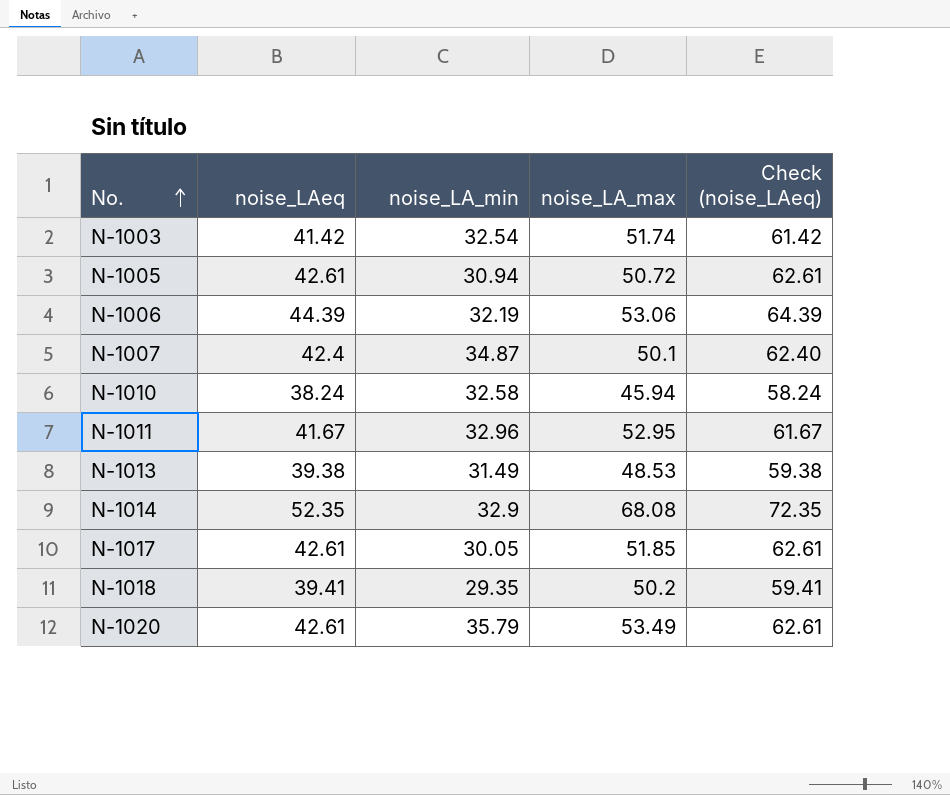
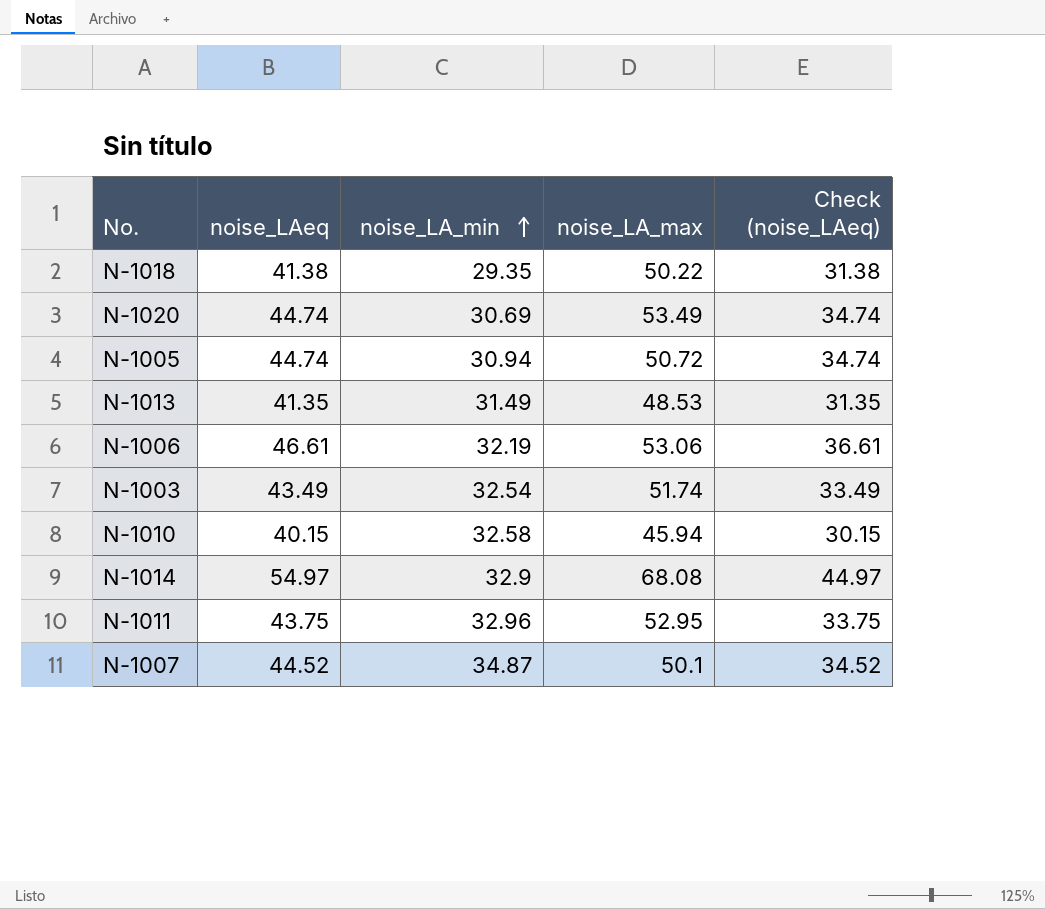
row order: No. ascending -> noise_LA_min ascending
column Check (noise_LAeq) | formula: [noise_LAeq] + 20 -> [noise_LAeq] - 10
row N-1017: 42.61 | 30.05 | 51.85 | 62.61 -> none
N-1018 | noise_LAeq: 39.41 -> 41.38
N-1018 | noise_LA_max: 50.2 -> 50.22
N-1020 | noise_LAeq: 42.61 -> 44.74
N-1020 | noise_LA_min: 35.79 -> 30.69
N-1005 | noise_LAeq: 42.61 -> 44.74
N-1013 | noise_LAeq: 39.38 -> 41.35
N-1006 | noise_LAeq: 44.39 -> 46.61
N-1003 | noise_LAeq: 41.42 -> 43.49
N-1010 | noise_LAeq: 38.24 -> 40.15
N-1014 | noise_LAeq: 52.35 -> 54.97
N-1011 | noise_LAeq: 41.67 -> 43.75
N-1007 | noise_LAeq: 42.4 -> 44.52

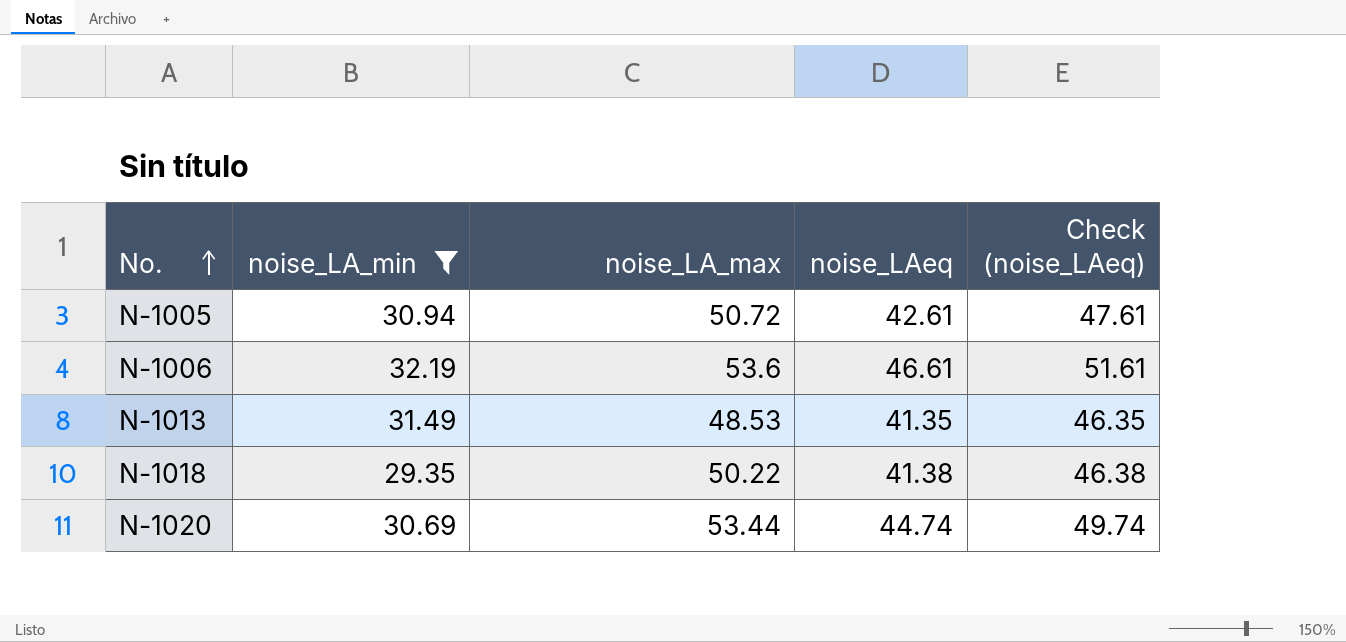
filter: none -> noise_LA_min <= 32.19
row order: noise_LA_min ascending -> No. ascending
column noise_LAeq | position: 2 -> 4
column Check (noise_LAeq) | formula: [noise_LAeq] - 10 -> [noise_LAeq] + 5
N-1005 | noise_LAeq: 44.74 -> 42.61
N-1006 | noise_LA_max: 53.06 -> 53.6
N-1020 | noise_LA_max: 53.49 -> 53.44

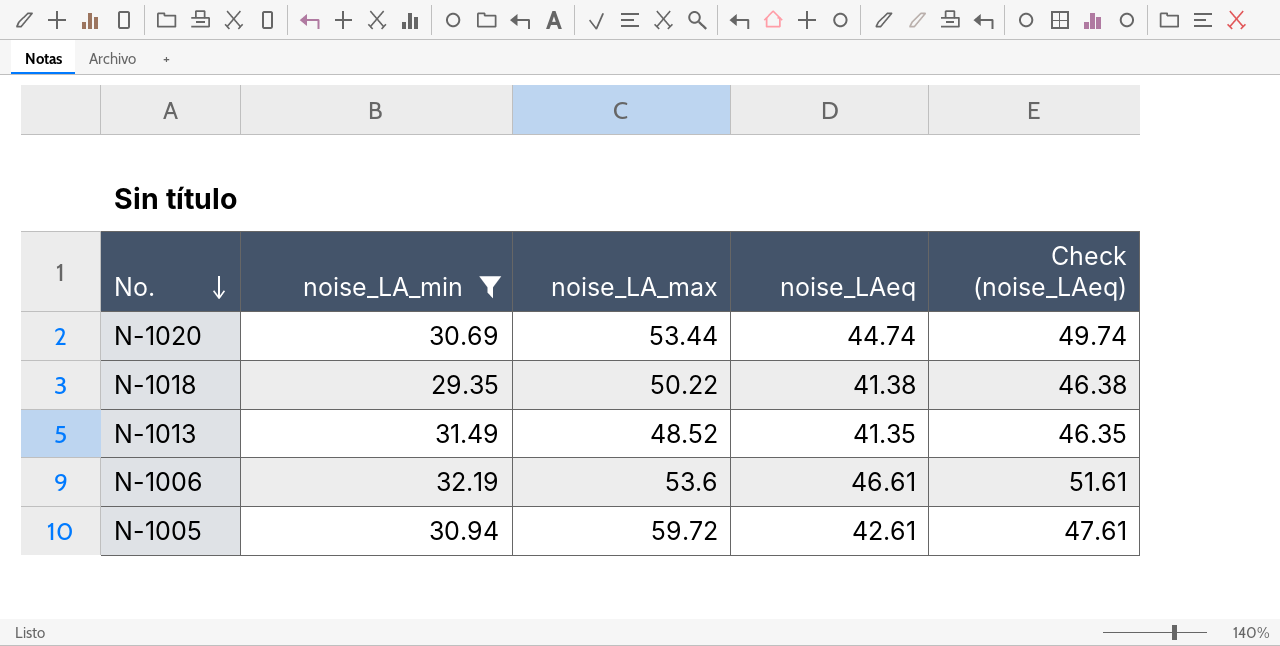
row order: No. ascending -> No. descending
N-1013 | noise_LA_max: 48.53 -> 48.52
N-1005 | noise_LA_max: 50.72 -> 59.72

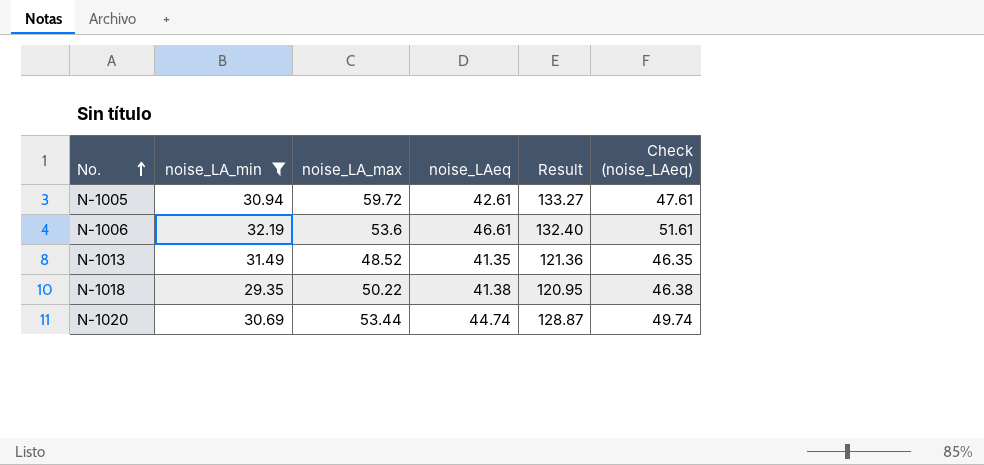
row order: No. descending -> No. ascending
column Result | formula: none -> [noise_LA_min] + [noise_LA_max] + [noise_LAeq]

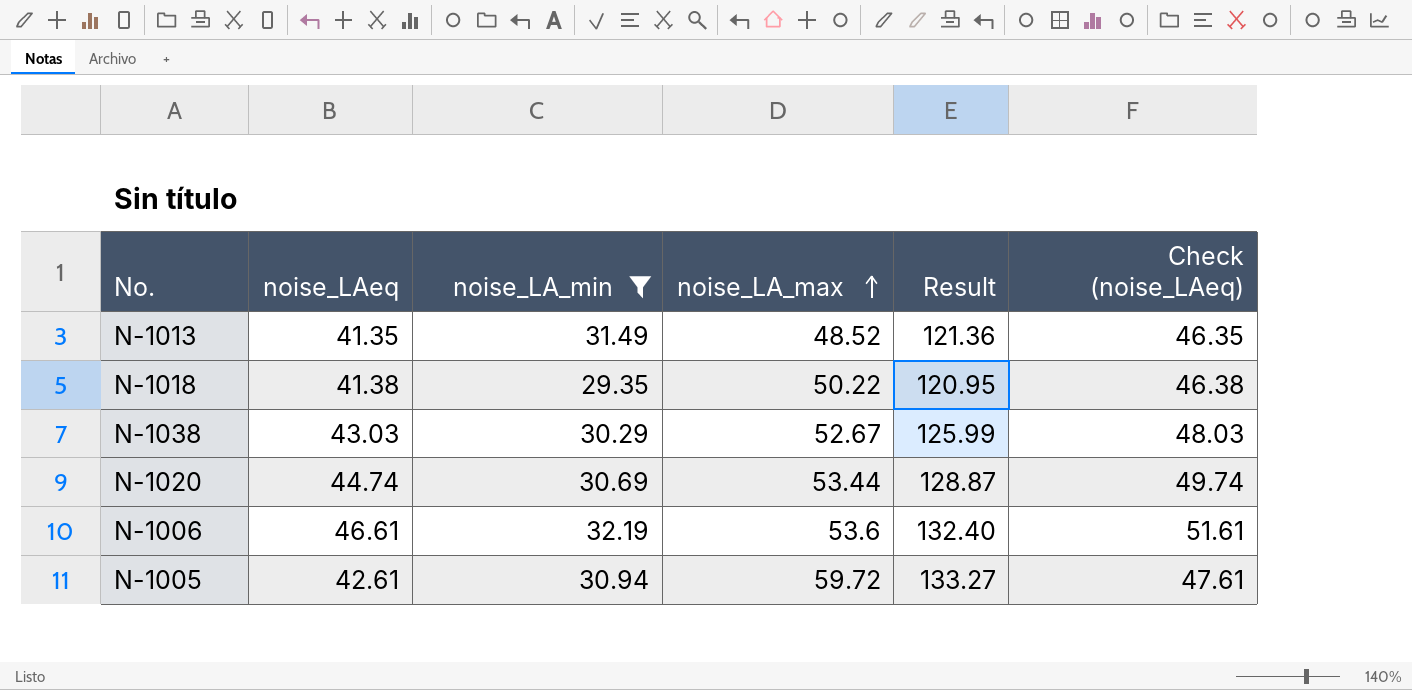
row order: No. ascending -> noise_LA_max ascending
column noise_LAeq | position: 4 -> 2
row N-1038: none -> 43.03 | 30.29 | 52.67 | 125.99 | 48.03

